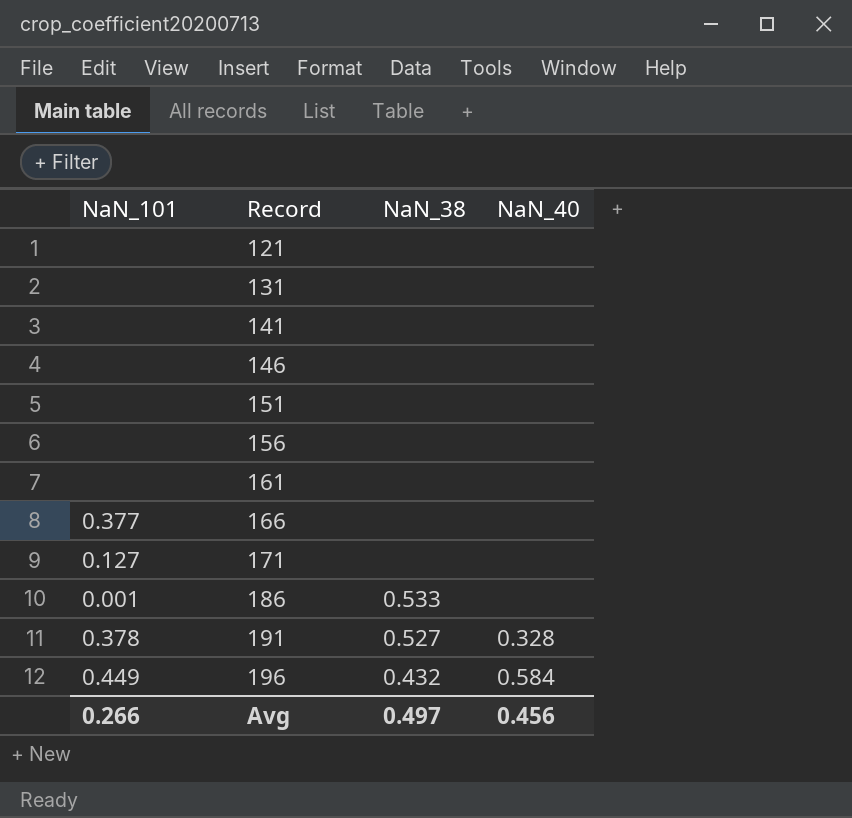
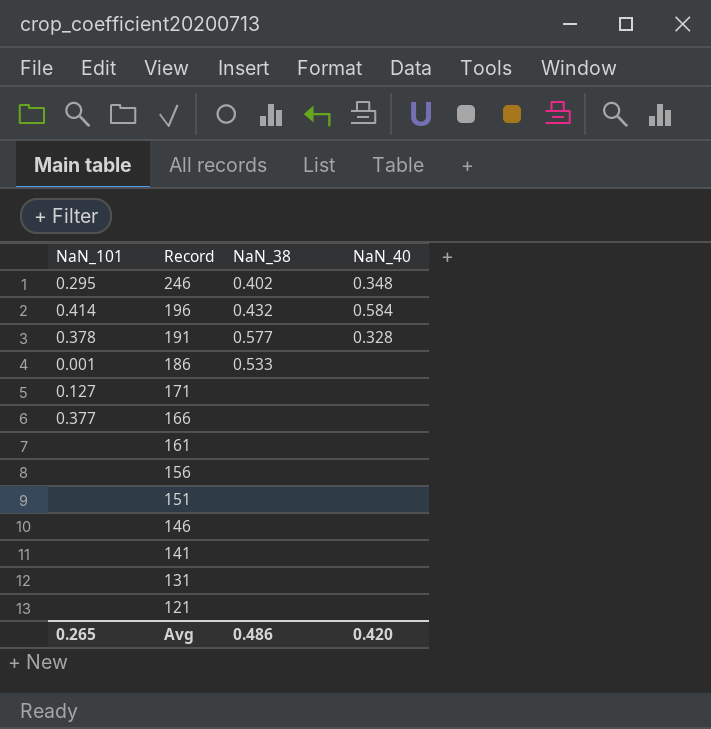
row order: Record ascending -> Record descending
row 246: none -> 0.295 | 0.402 | 0.348
196 | NaN_101: 0.449 -> 0.414
191 | NaN_38: 0.527 -> 0.577
Avg | NaN_101: 0.266 -> 0.265
Avg | NaN_38: 0.497 -> 0.486
Avg | NaN_40: 0.456 -> 0.420

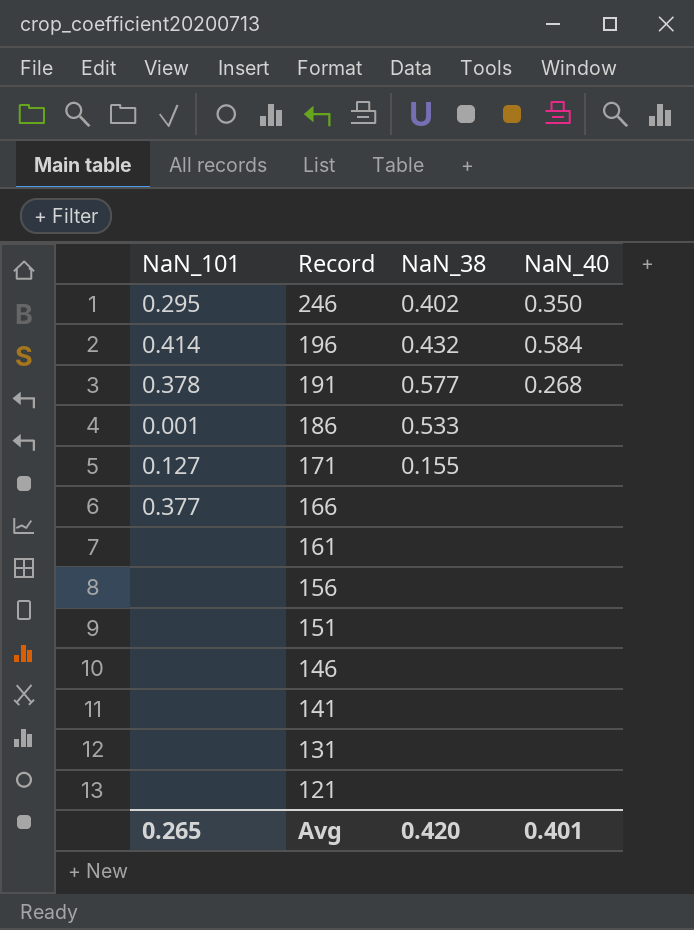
246 | NaN_40: 0.348 -> 0.350
191 | NaN_40: 0.328 -> 0.268
171 | NaN_38: none -> 0.155
Avg | NaN_38: 0.486 -> 0.420
Avg | NaN_40: 0.420 -> 0.401

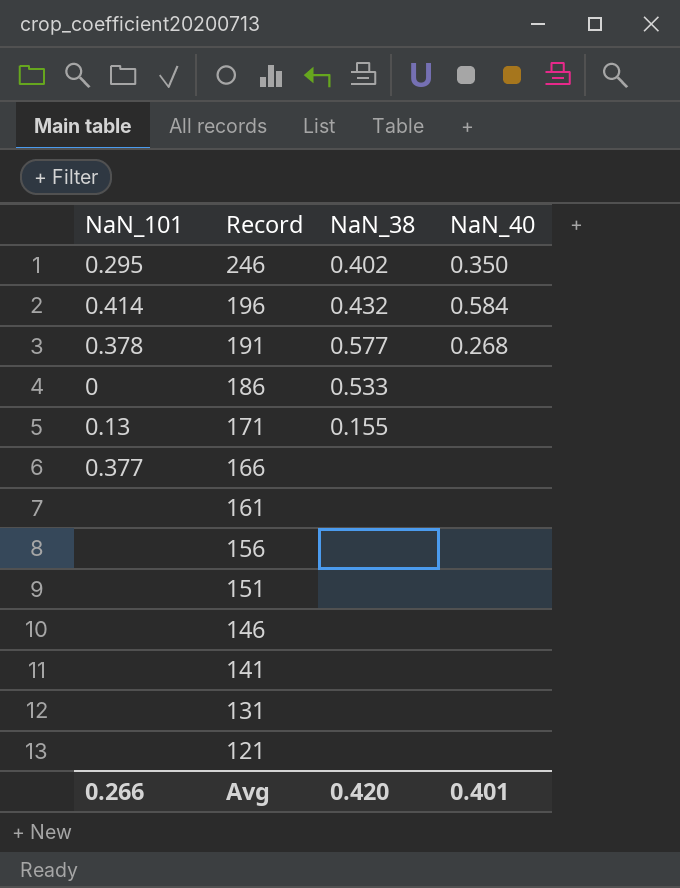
186 | NaN_101: 0.001 -> 0
171 | NaN_101: 0.127 -> 0.13
Avg | NaN_101: 0.265 -> 0.266

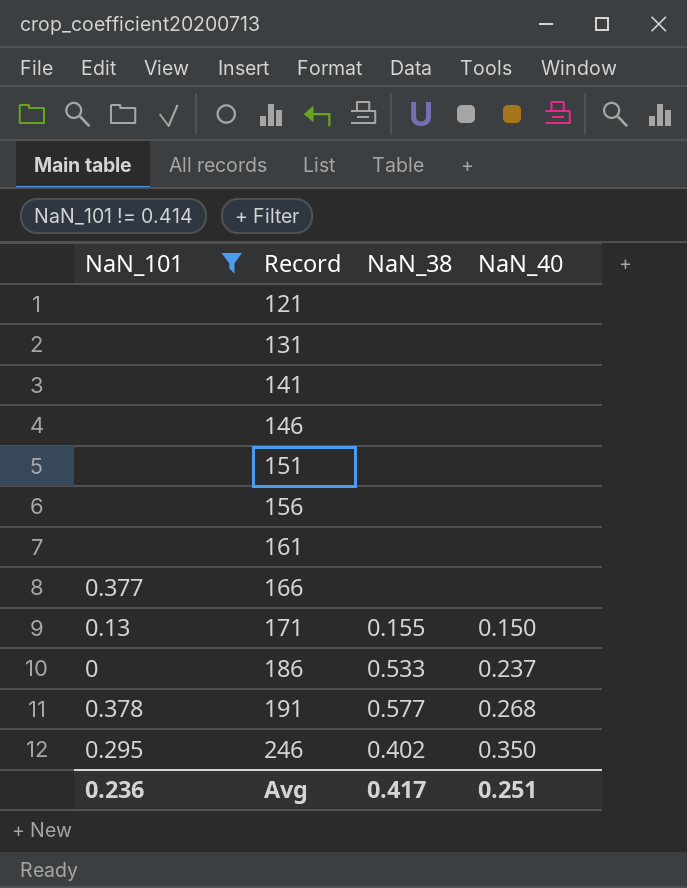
filter: none -> NaN_101 != 0.414
row order: Record descending -> Record ascending
171 | NaN_40: none -> 0.150
186 | NaN_40: none -> 0.237
Avg | NaN_101: 0.266 -> 0.236
Avg | NaN_38: 0.420 -> 0.417
Avg | NaN_40: 0.401 -> 0.251

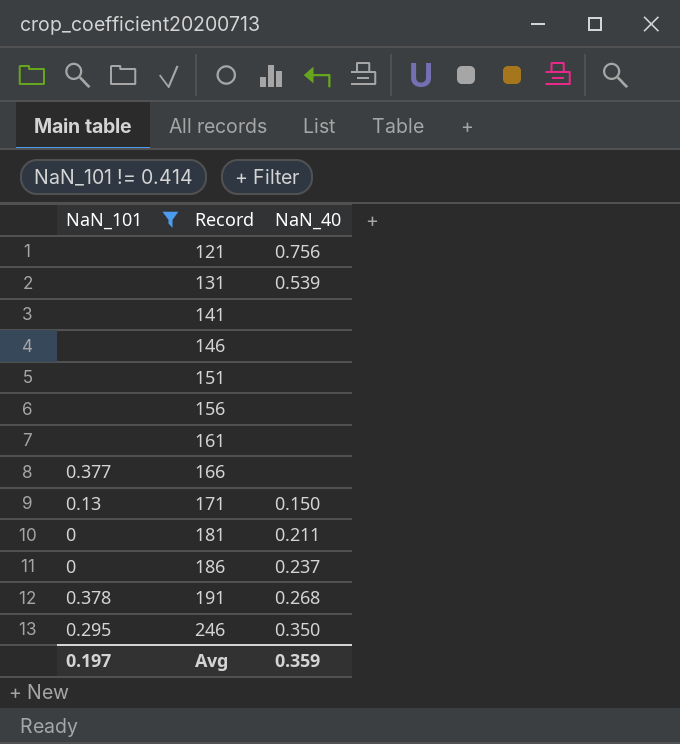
column NaN_38 | position: 3 -> none
121 | NaN_40: none -> 0.756
131 | NaN_40: none -> 0.539
row 181: none -> 0 | 0.211
Avg | NaN_101: 0.236 -> 0.197
Avg | NaN_40: 0.251 -> 0.359

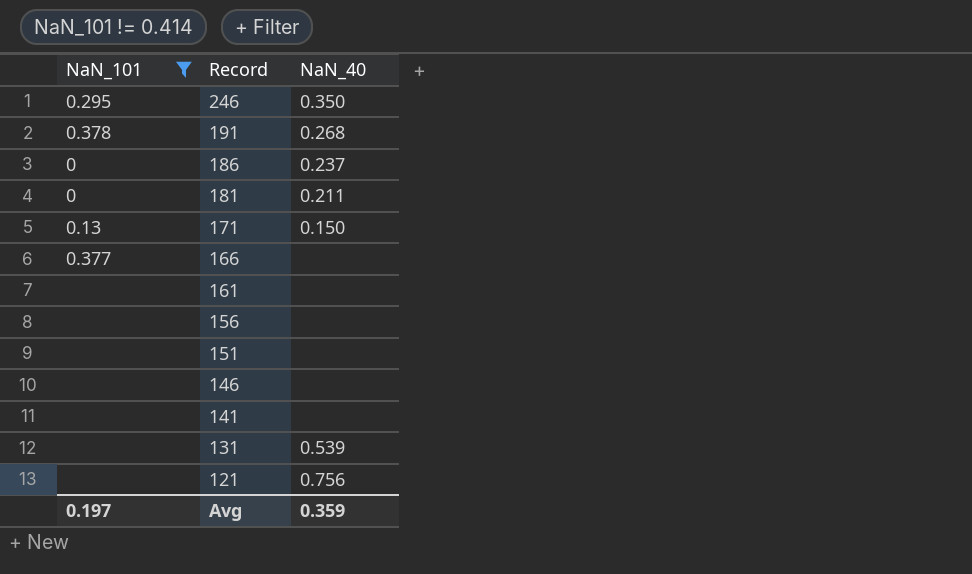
row order: Record ascending -> Record descending

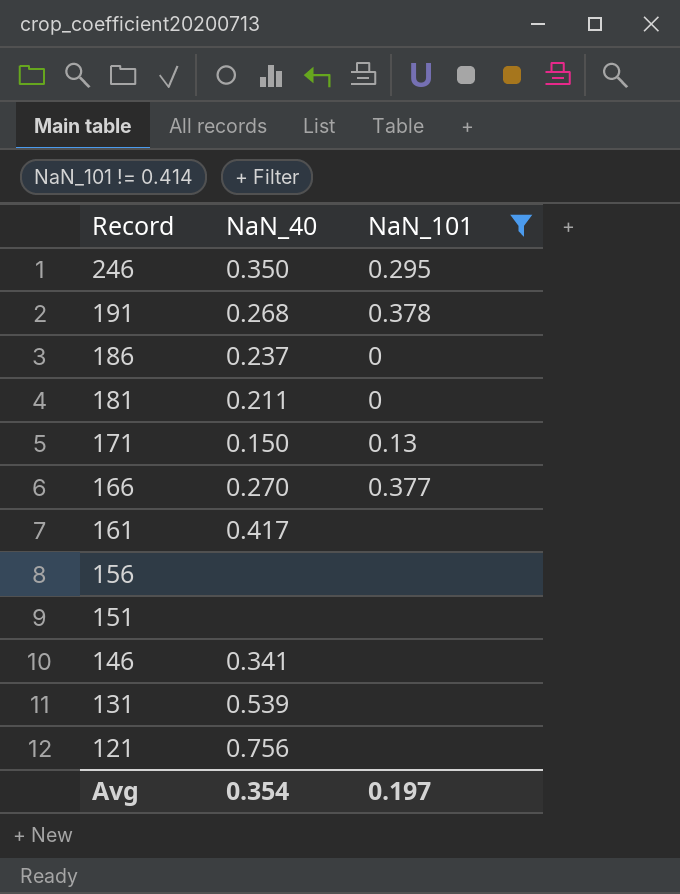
column NaN_101 | position: 1 -> 3
row 141: none | none -> none
166 | NaN_40: none -> 0.270
161 | NaN_40: none -> 0.417
146 | NaN_40: none -> 0.341
Avg | NaN_40: 0.359 -> 0.354

